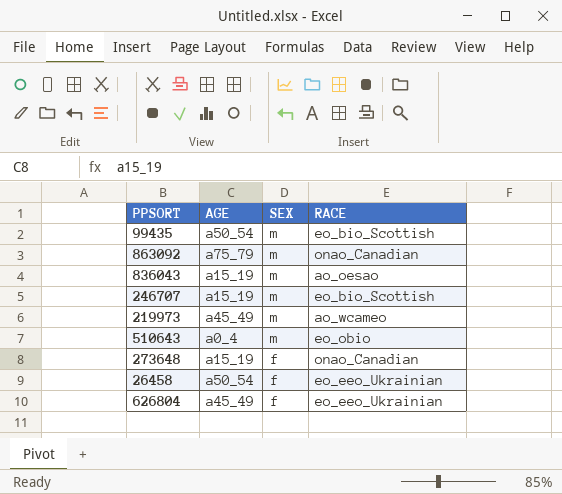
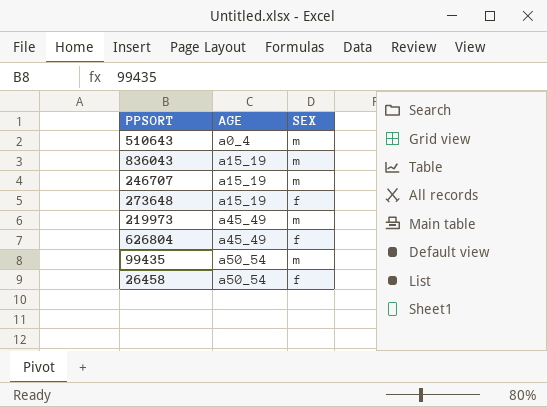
row order: SEX descending -> AGE ascending
column RACE | position: 4 -> none
row 863092: a75_79 | m | onao_Canadian -> none

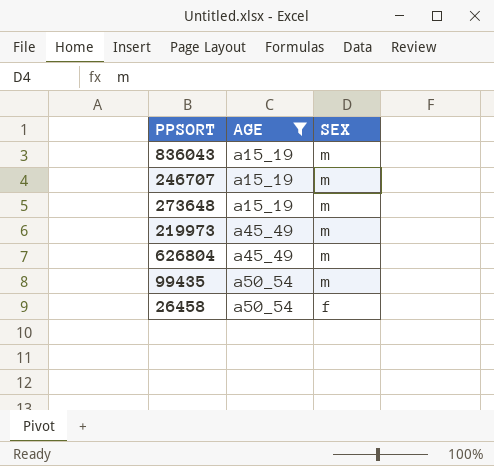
filter: none -> AGE != a0_4
273648 | SEX: f -> m
626804 | SEX: f -> m

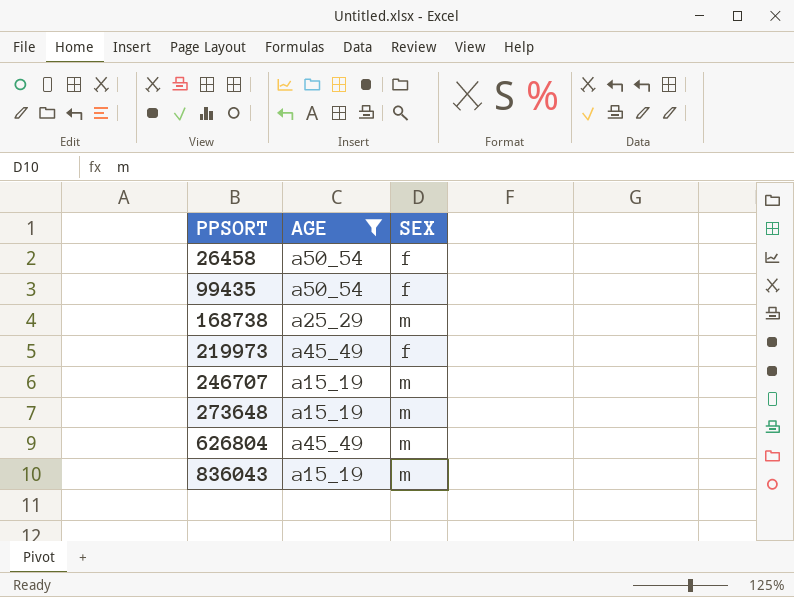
row order: AGE ascending -> PPSORT ascending
99435 | SEX: m -> f
row 168738: none -> a25_29 | m
219973 | SEX: m -> f

